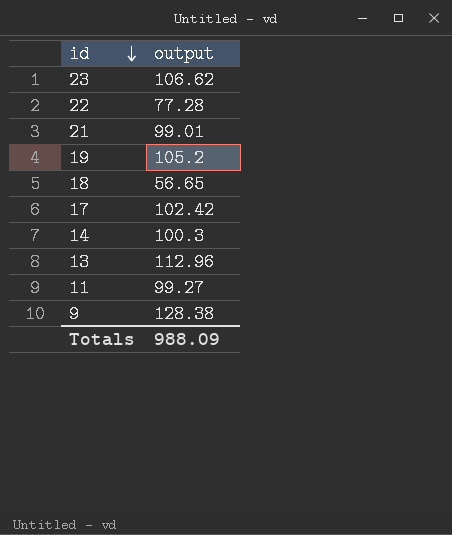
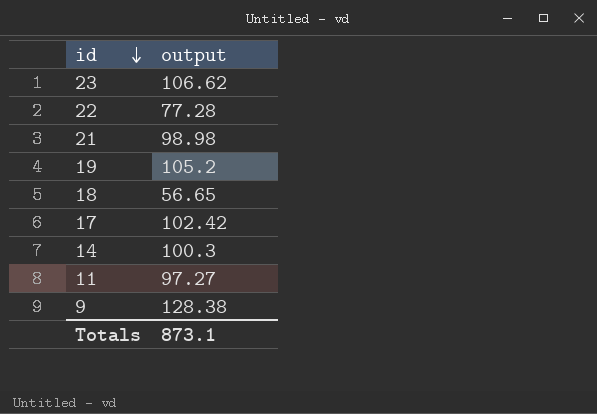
row 13: 112.96 -> none
21 | output: 99.01 -> 98.98
11 | output: 99.27 -> 97.27
Totals | output: 988.09 -> 873.1

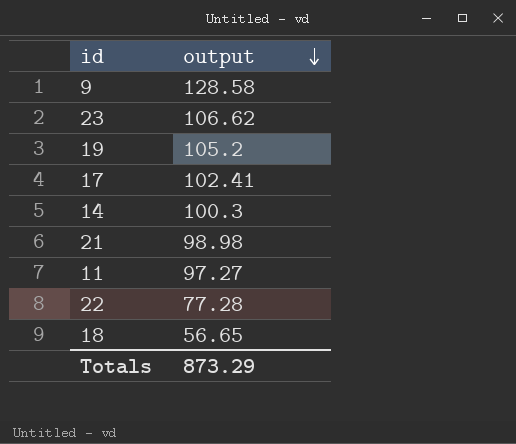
row order: id descending -> output descending
9 | output: 128.38 -> 128.58
17 | output: 102.42 -> 102.41
Totals | output: 873.1 -> 873.29

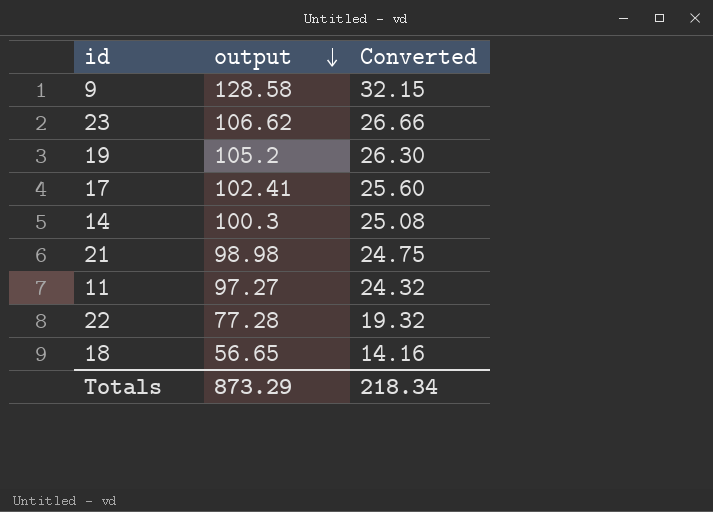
column Converted | formula: none -> [output] * 0.25

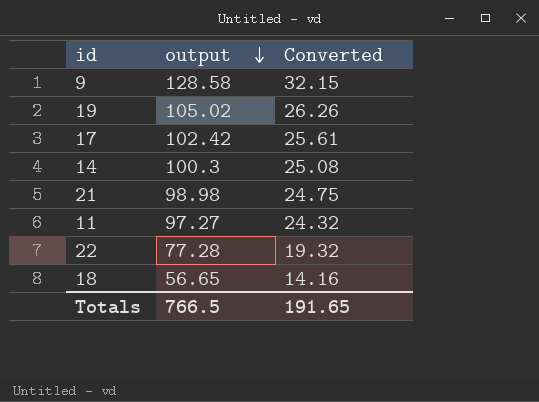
row 23: 106.62 | 26.66 -> none
19 | output: 105.2 -> 105.02
19 | Converted: 26.30 -> 26.26
17 | output: 102.41 -> 102.42
17 | Converted: 25.60 -> 25.61
Totals | output: 873.29 -> 766.5
Totals | Converted: 218.34 -> 191.65

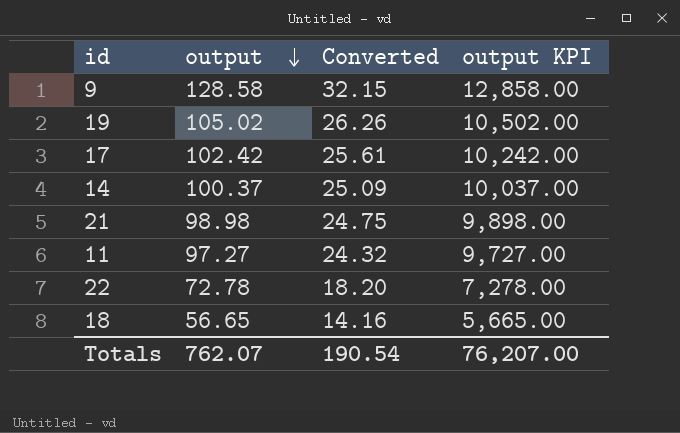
column output KPI | formula: none -> [output] * 100
14 | output: 100.3 -> 100.37
14 | Converted: 25.08 -> 25.09
22 | output: 77.28 -> 72.78
22 | Converted: 19.32 -> 18.20
Totals | output: 766.5 -> 762.07
Totals | Converted: 191.65 -> 190.54

